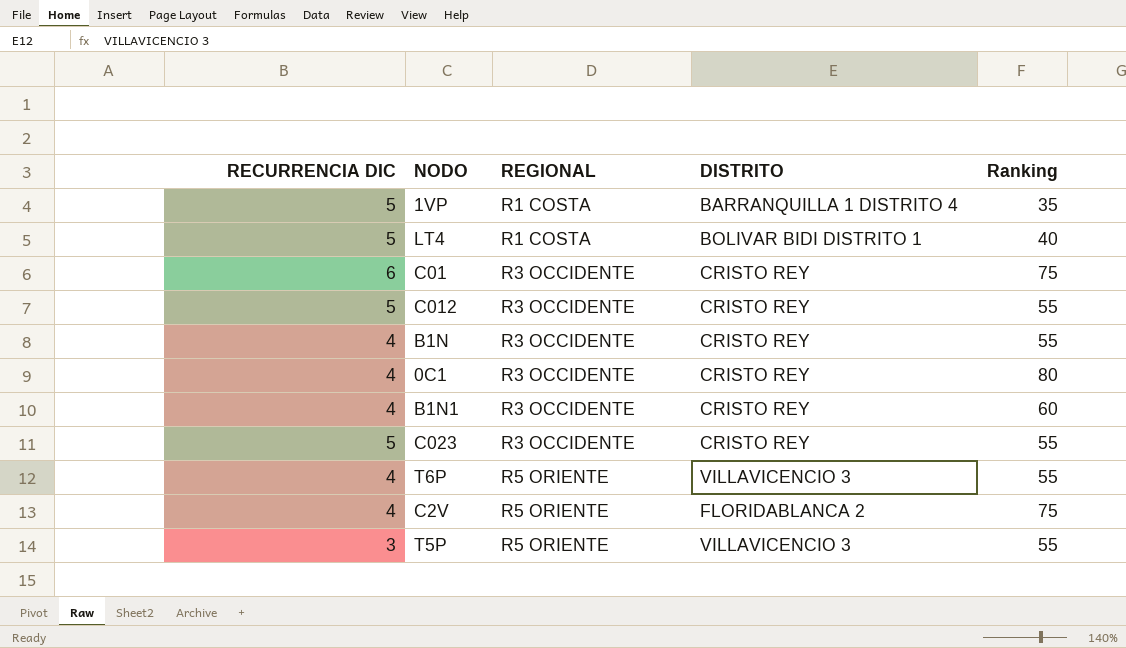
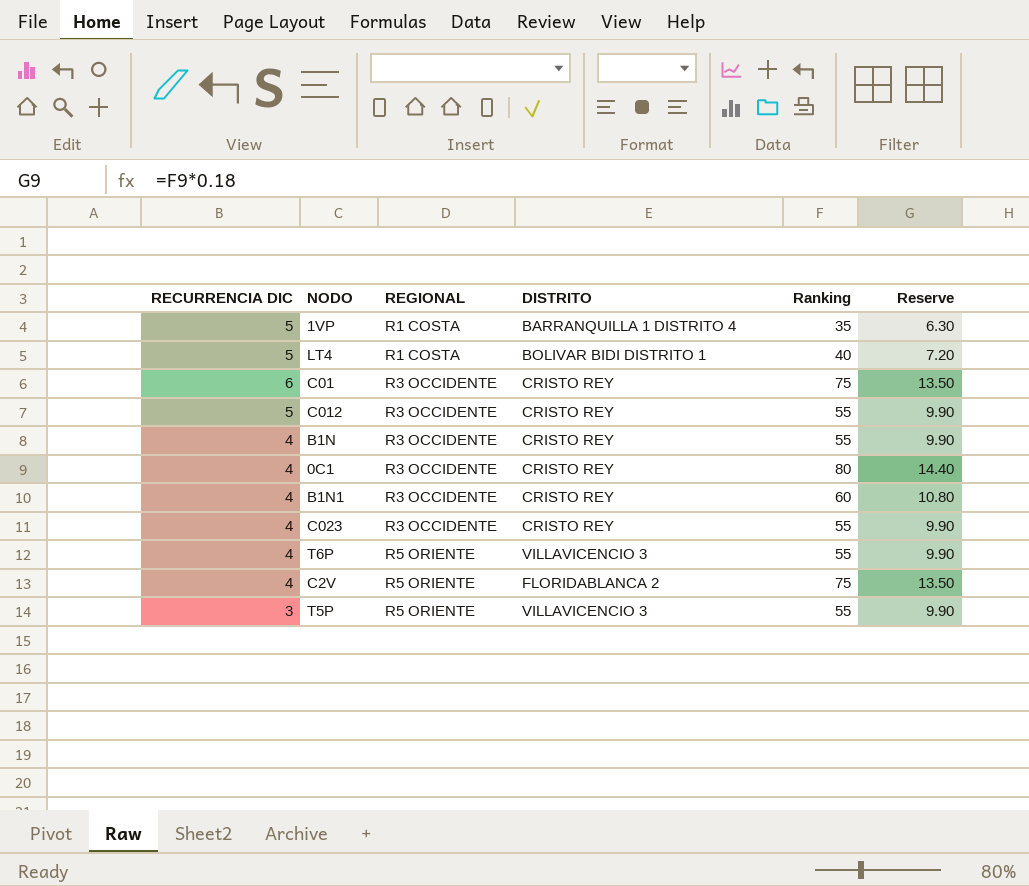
column Reserve | formula: none -> [Ranking] * 0.18
C023 | RECURRENCIA DIC: 5 -> 4

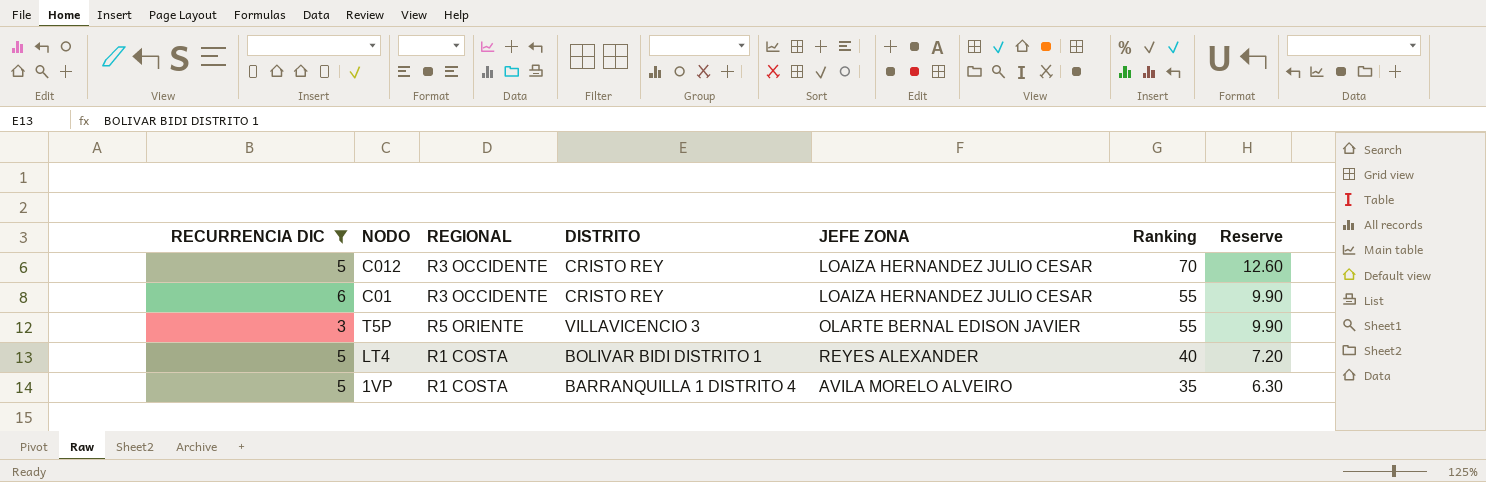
filter: none -> RECURRENCIA DIC != 4
row order: REGIONAL ascending -> Ranking descending
column JEFE ZONA | position: none -> 5
C012 | Ranking: 55 -> 70
C012 | Reserve: 9.90 -> 12.60
C01 | Ranking: 75 -> 55
C01 | Reserve: 13.50 -> 9.90

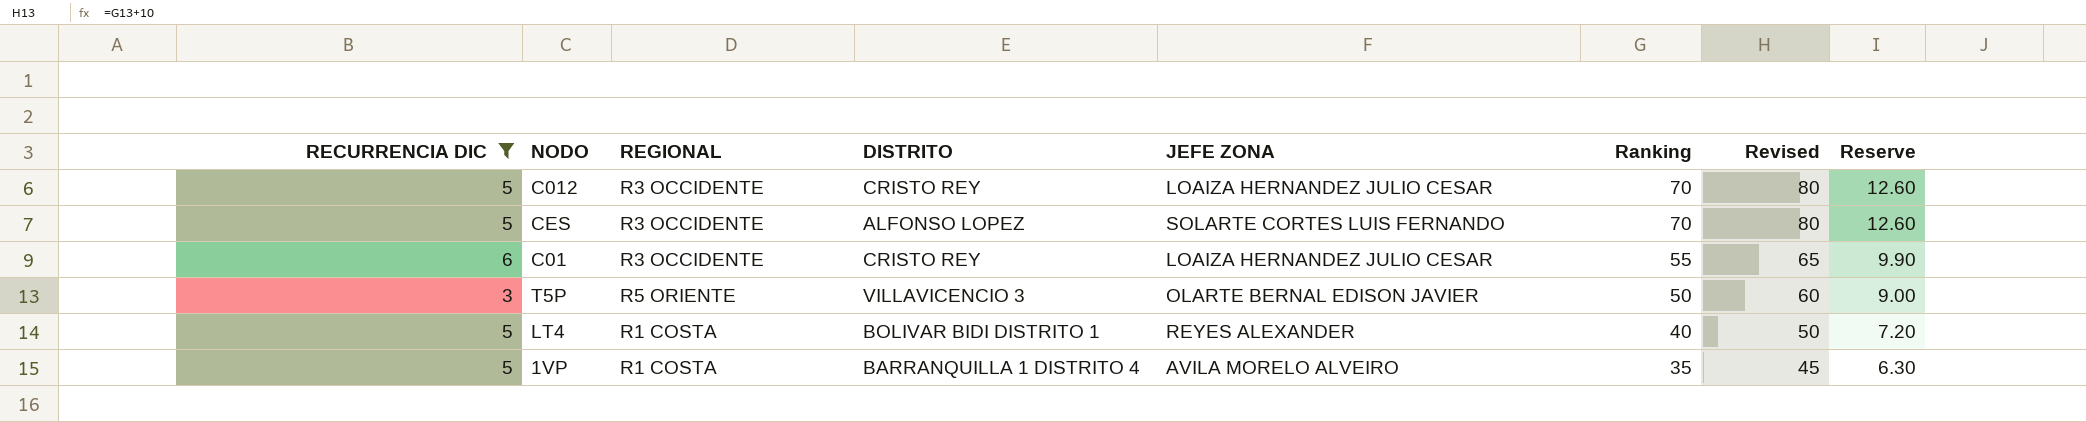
column Revised | formula: none -> [Ranking] + 10
row CES: none -> 5 | R3 OCCIDENTE | ALFONSO LOPEZ | SOLARTE CORTES LUIS FERNANDO | 70 | 80 | 12.60
T5P | Ranking: 55 -> 50
T5P | Reserve: 9.90 -> 9.00

